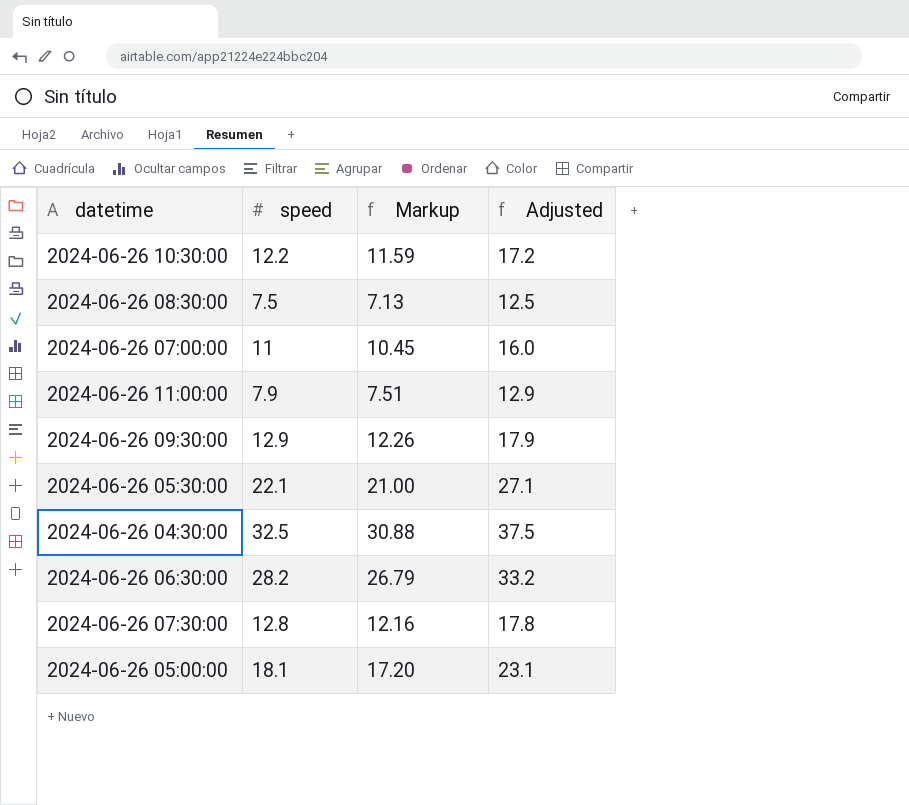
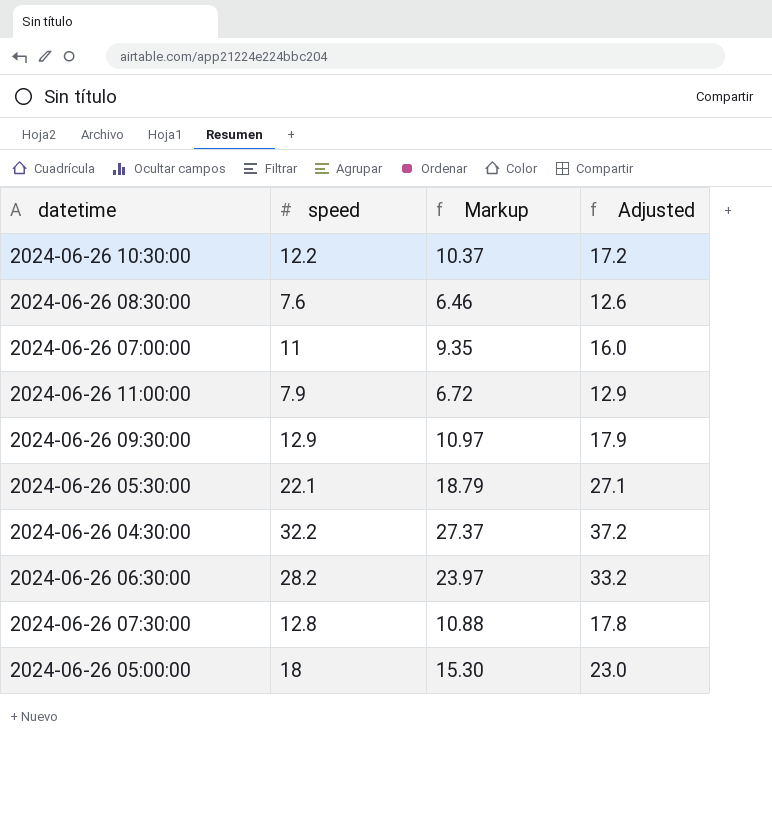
column Markup | formula: [speed] * 0.95 -> [speed] * 0.85
2024-06-26 08:30:00 | speed: 7.5 -> 7.6
2024-06-26 08:30:00 | Adjusted: 12.5 -> 12.6
2024-06-26 04:30:00 | speed: 32.5 -> 32.2
2024-06-26 04:30:00 | Adjusted: 37.5 -> 37.2
2024-06-26 05:00:00 | speed: 18.1 -> 18
2024-06-26 05:00:00 | Adjusted: 23.1 -> 23.0

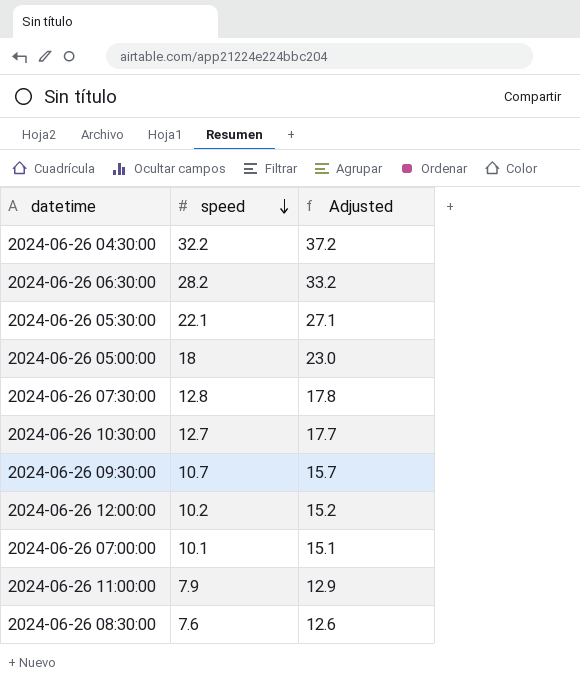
row order: none -> speed descending
column Markup | formula: [speed] * 0.85 -> none
2024-06-26 10:30:00 | speed: 12.2 -> 12.7
2024-06-26 10:30:00 | Adjusted: 17.2 -> 17.7
2024-06-26 09:30:00 | speed: 12.9 -> 10.7
2024-06-26 09:30:00 | Adjusted: 17.9 -> 15.7
row 2024-06-26 12:00:00: none -> 10.2 | 15.2
2024-06-26 07:00:00 | speed: 11 -> 10.1
2024-06-26 07:00:00 | Adjusted: 16.0 -> 15.1

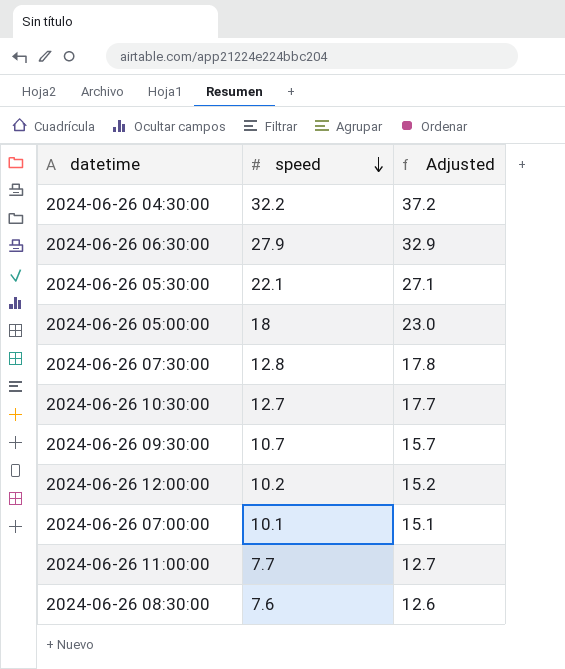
2024-06-26 06:30:00 | speed: 28.2 -> 27.9
2024-06-26 06:30:00 | Adjusted: 33.2 -> 32.9
2024-06-26 11:00:00 | speed: 7.9 -> 7.7
2024-06-26 11:00:00 | Adjusted: 12.9 -> 12.7

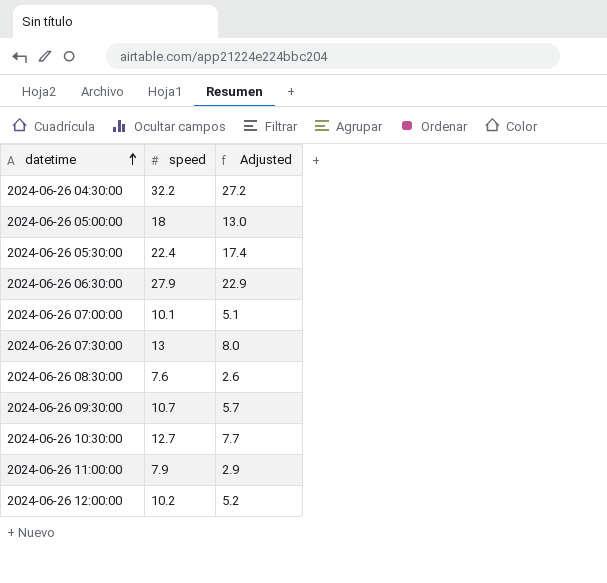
row order: speed descending -> datetime ascending
column Adjusted | formula: [speed] + 5 -> [speed] - 5
2024-06-26 05:30:00 | speed: 22.1 -> 22.4
2024-06-26 07:30:00 | speed: 12.8 -> 13
2024-06-26 11:00:00 | speed: 7.7 -> 7.9

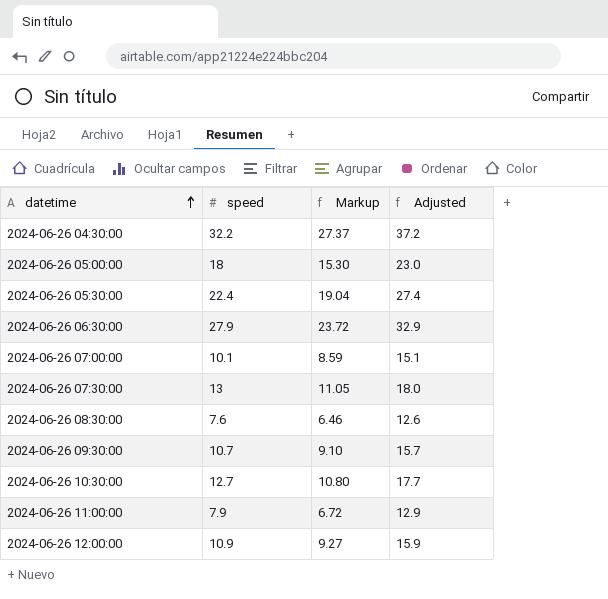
column Markup | formula: none -> [speed] * 0.85
column Adjusted | formula: [speed] - 5 -> [speed] + 5
2024-06-26 12:00:00 | speed: 10.2 -> 10.9

